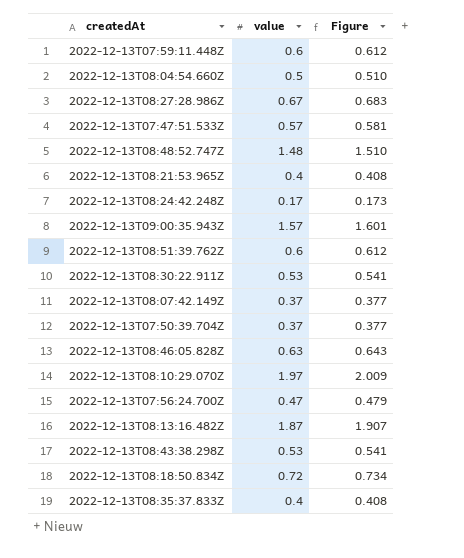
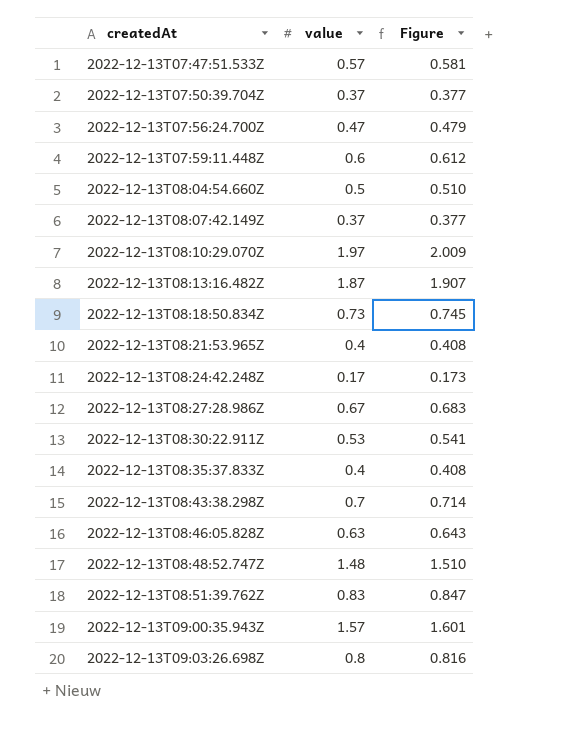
row order: none -> createdAt ascending
2022-12-13T08:18:50.834Z | value: 0.72 -> 0.73
2022-12-13T08:18:50.834Z | Figure: 0.734 -> 0.745
2022-12-13T08:43:38.298Z | value: 0.53 -> 0.7
2022-12-13T08:43:38.298Z | Figure: 0.541 -> 0.714
2022-12-13T08:51:39.762Z | value: 0.6 -> 0.83
2022-12-13T08:51:39.762Z | Figure: 0.612 -> 0.847
row 2022-12-13T09:03:26.698Z: none -> 0.8 | 0.816

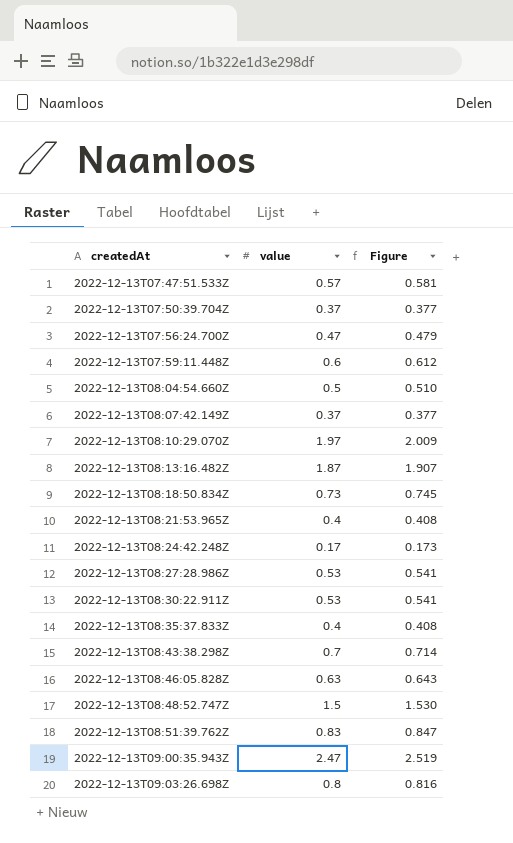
2022-12-13T08:27:28.986Z | value: 0.67 -> 0.53
2022-12-13T08:27:28.986Z | Figure: 0.683 -> 0.541
2022-12-13T08:48:52.747Z | value: 1.48 -> 1.5
2022-12-13T08:48:52.747Z | Figure: 1.510 -> 1.530
2022-12-13T09:00:35.943Z | value: 1.57 -> 2.47
2022-12-13T09:00:35.943Z | Figure: 1.601 -> 2.519

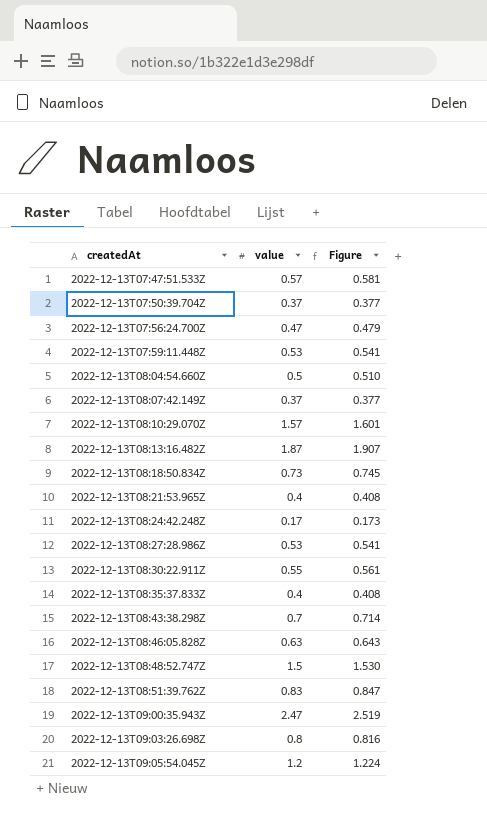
2022-12-13T07:59:11.448Z | value: 0.6 -> 0.53
2022-12-13T07:59:11.448Z | Figure: 0.612 -> 0.541
2022-12-13T08:10:29.070Z | value: 1.97 -> 1.57
2022-12-13T08:10:29.070Z | Figure: 2.009 -> 1.601
2022-12-13T08:30:22.911Z | value: 0.53 -> 0.55
2022-12-13T08:30:22.911Z | Figure: 0.541 -> 0.561
row 2022-12-13T09:05:54.045Z: none -> 1.2 | 1.224

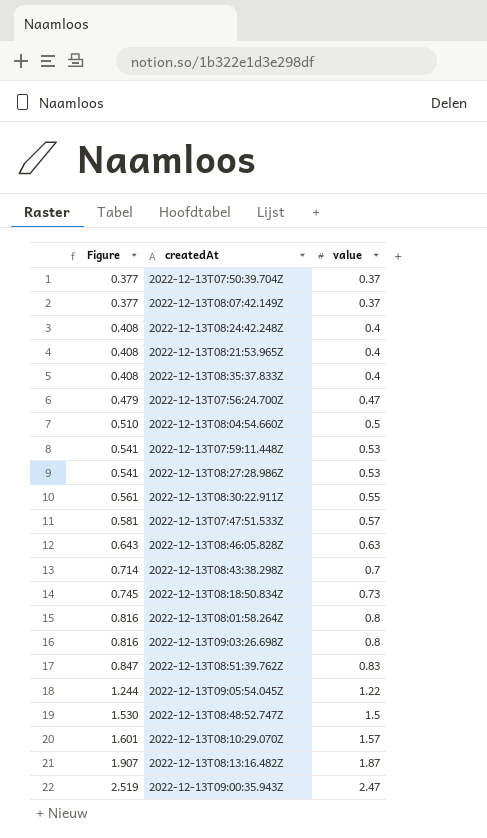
row order: createdAt ascending -> Figure ascending
column Figure | position: 3 -> 1
2022-12-13T08:24:42.248Z | Figure: 0.173 -> 0.408
2022-12-13T08:24:42.248Z | value: 0.17 -> 0.4
row 2022-12-13T08:01:58.264Z: none -> 0.816 | 0.8
2022-12-13T09:05:54.045Z | Figure: 1.224 -> 1.244
2022-12-13T09:05:54.045Z | value: 1.2 -> 1.22

